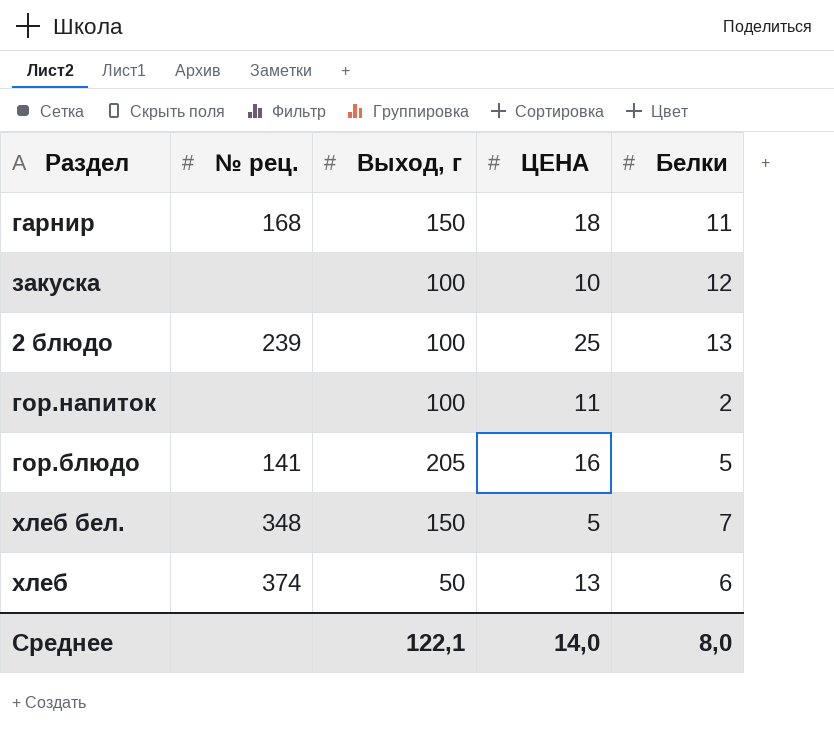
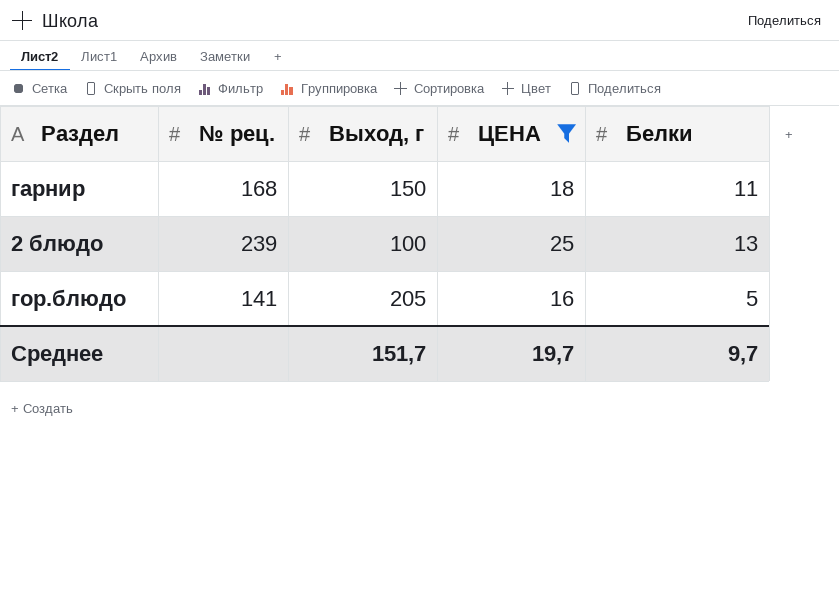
filter: none -> ЦЕНА >= 16
Среднее | Выход, г: 122,1 -> 151,7
Среднее | ЦЕНА: 14,0 -> 19,7
Среднее | Белки: 8,0 -> 9,7

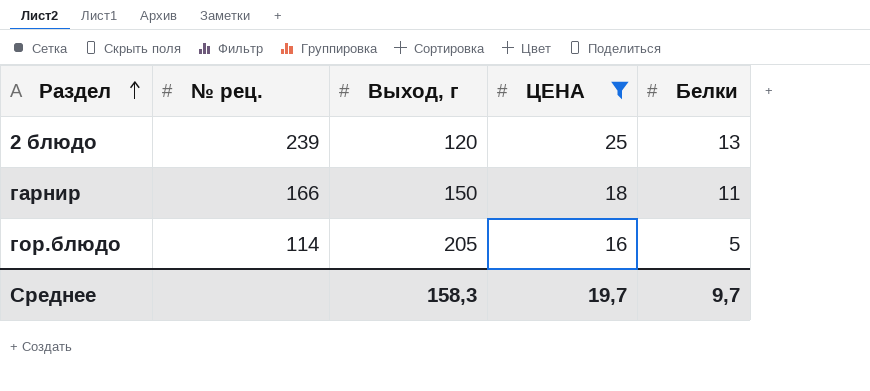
row order: none -> Раздел ascending
2 блюдо | Выход, г: 100 -> 120
гарнир | № рец.: 168 -> 166
гор.блюдо | № рец.: 141 -> 114
Среднее | Выход, г: 151,7 -> 158,3

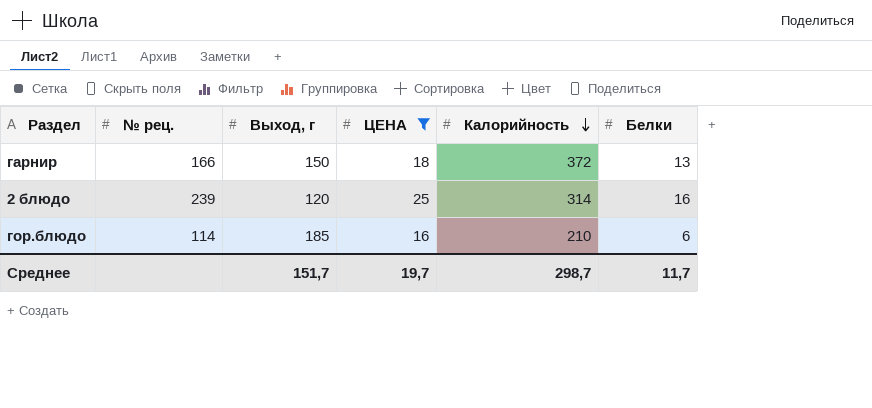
row order: Раздел ascending -> Калорийность descending
column Калорийность | position: none -> 5
гарнир | Белки: 11 -> 13
2 блюдо | Белки: 13 -> 16
гор.блюдо | Выход, г: 205 -> 185
гор.блюдо | Белки: 5 -> 6
Среднее | Выход, г: 158,3 -> 151,7
Среднее | Белки: 9,7 -> 11,7

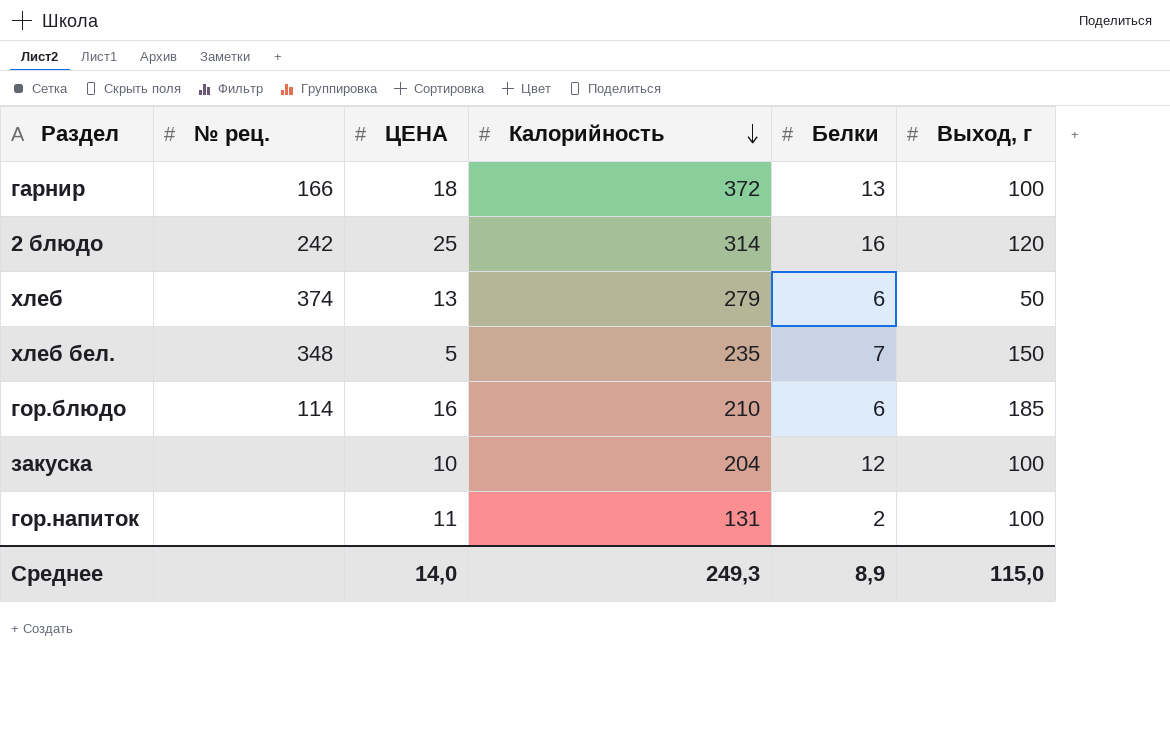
filter: ЦЕНА >= 16 -> none
column Выход, г | position: 3 -> 6
гарнир | Выход, г: 150 -> 100
2 блюдо | № рец.: 239 -> 242
Среднее | ЦЕНА: 19,7 -> 14,0
Среднее | Калорийность: 298,7 -> 249,3
Среднее | Белки: 11,7 -> 8,9
Среднее | Выход, г: 151,7 -> 115,0

